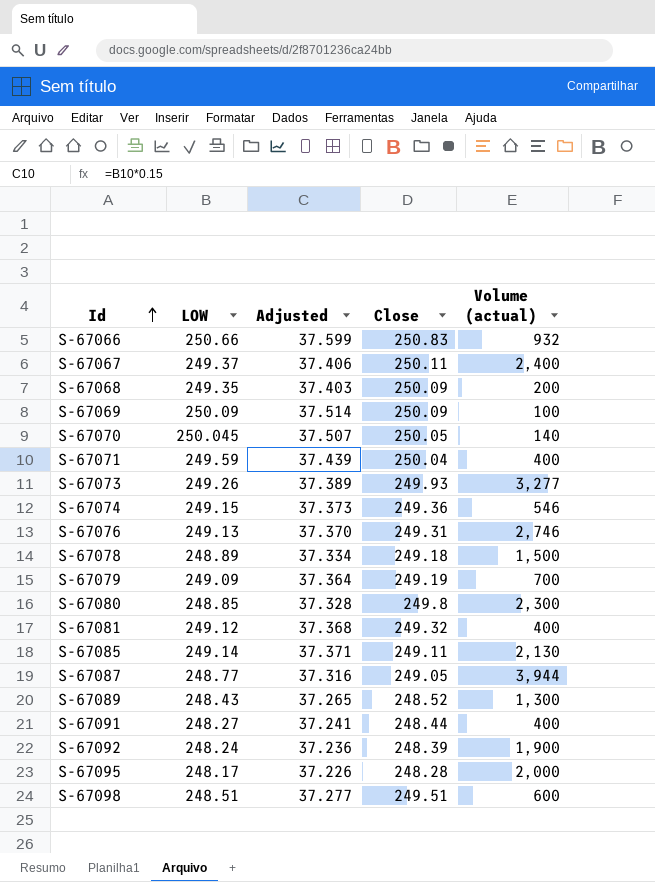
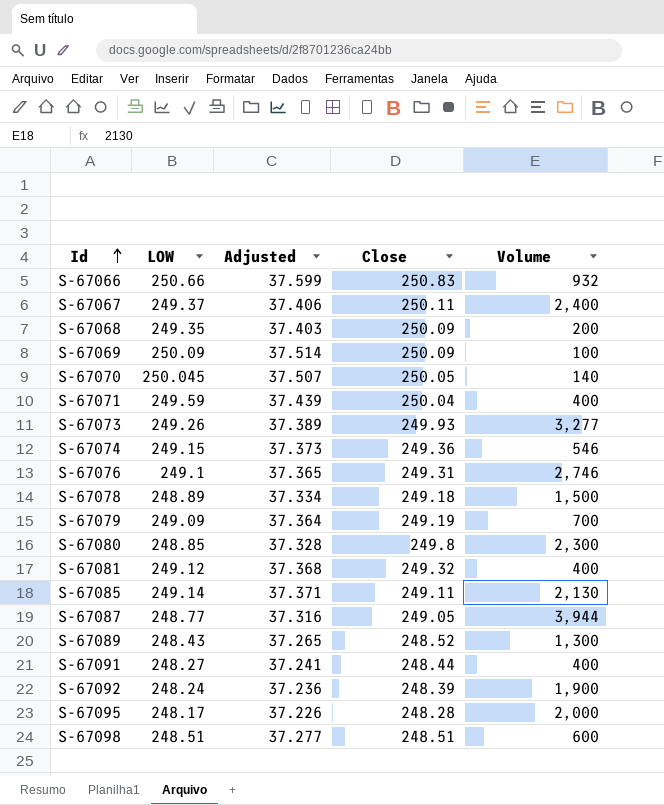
column name: Volume (actual) -> Volume
S-67076 | LOW: 249.13 -> 249.1
S-67076 | Adjusted: 37.370 -> 37.365
S-67098 | Close: 249.51 -> 248.51

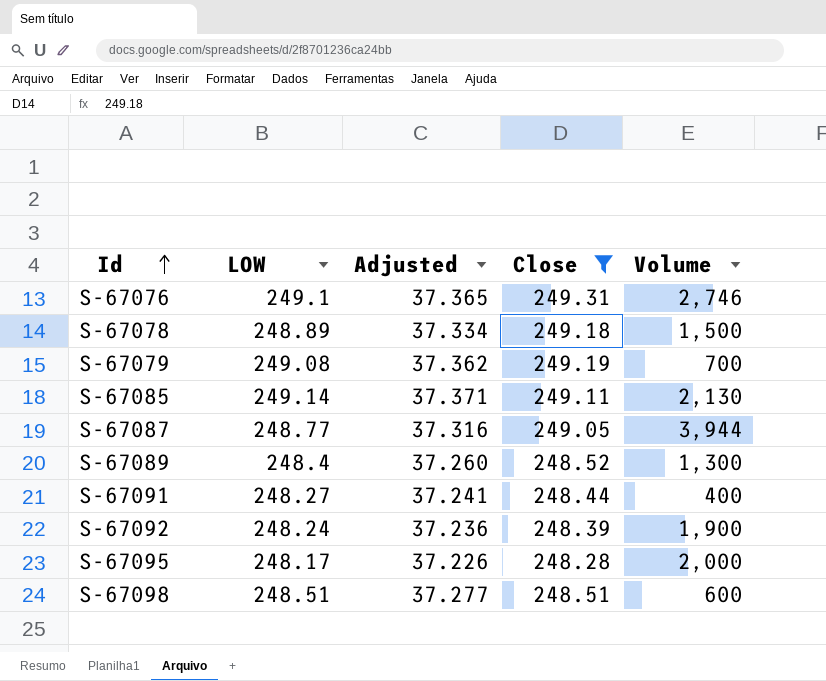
filter: none -> Close <= 249.31
S-67079 | LOW: 249.09 -> 249.08
S-67079 | Adjusted: 37.364 -> 37.362
S-67089 | LOW: 248.43 -> 248.4
S-67089 | Adjusted: 37.265 -> 37.260

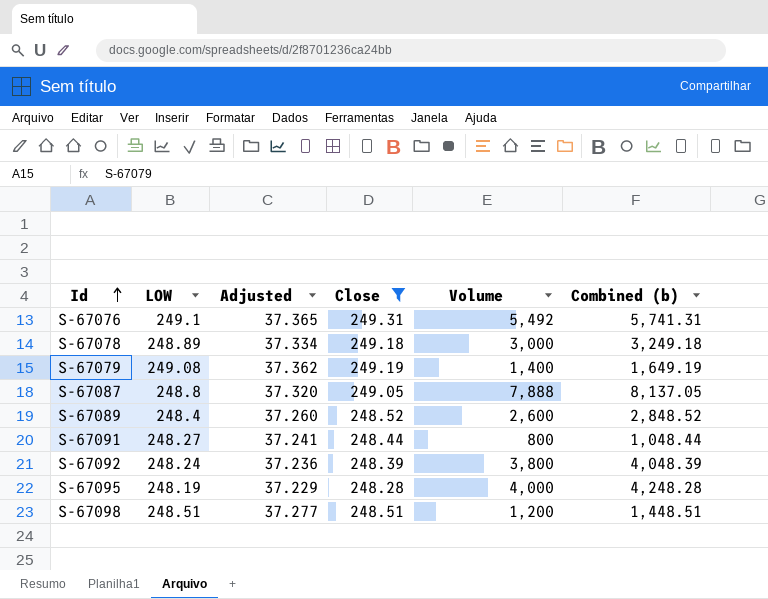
column Combined (b) | formula: none -> [Close] + [Volume]
row S-67085: 249.14 | 37.371 | 249.11 | 2,130 -> none
S-67076 | Volume: 2,746 -> 5,492
S-67078 | Volume: 1,500 -> 3,000
S-67079 | Volume: 700 -> 1,400
S-67087 | LOW: 248.77 -> 248.8
S-67087 | Adjusted: 37.316 -> 37.320
S-67087 | Volume: 3,944 -> 7,888
S-67089 | Volume: 1,300 -> 2,600
S-67091 | Volume: 400 -> 800
S-67092 | Volume: 1,900 -> 3,800
S-67095 | LOW: 248.17 -> 248.19
S-67095 | Adjusted: 37.226 -> 37.229
S-67095 | Volume: 2,000 -> 4,000
S-67098 | Volume: 600 -> 1,200

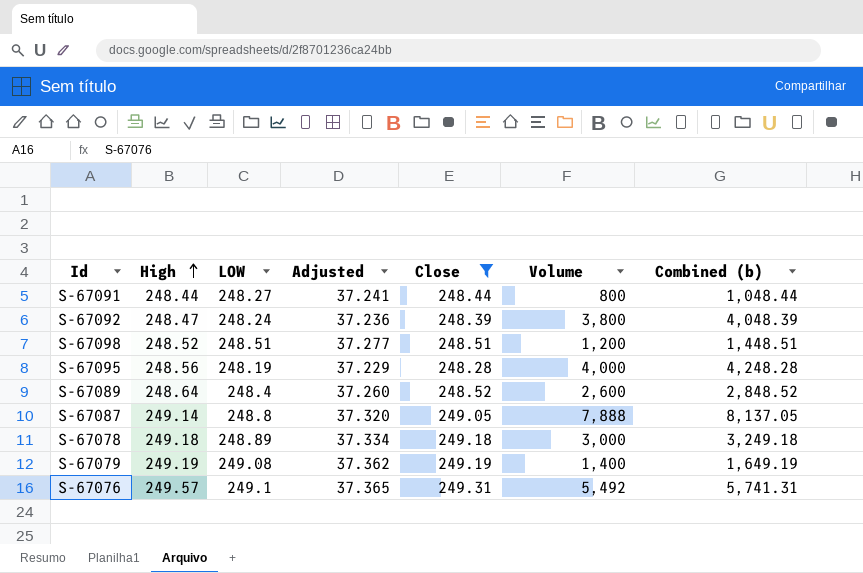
row order: Id ascending -> High ascending
column High | position: none -> 2

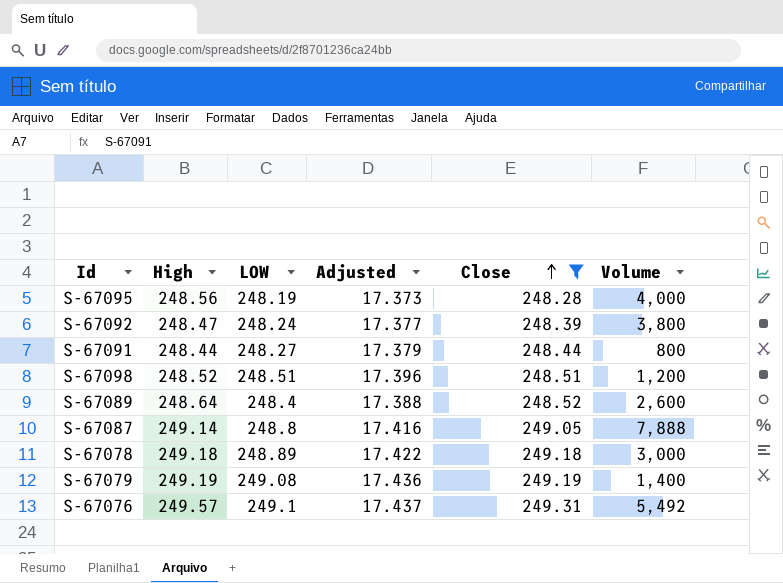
row order: High ascending -> Close ascending
column Combined (b) | formula: [Close] + [Volume] -> none
column Adjusted | formula: [LOW] * 0.15 -> [LOW] * 0.07

